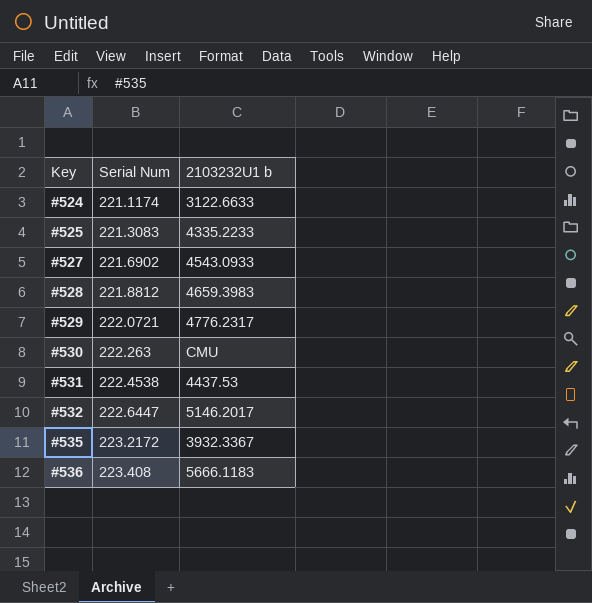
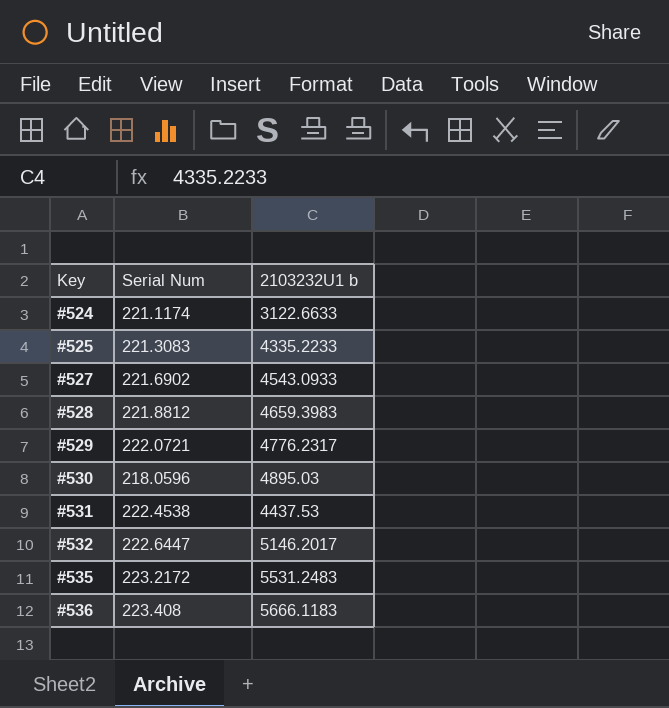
#530 | Serial Num: 222.263 -> 218.0596
#530 | 2103232U1 b: CMU -> 4895.03
#535 | 2103232U1 b: 3932.3367 -> 5531.2483

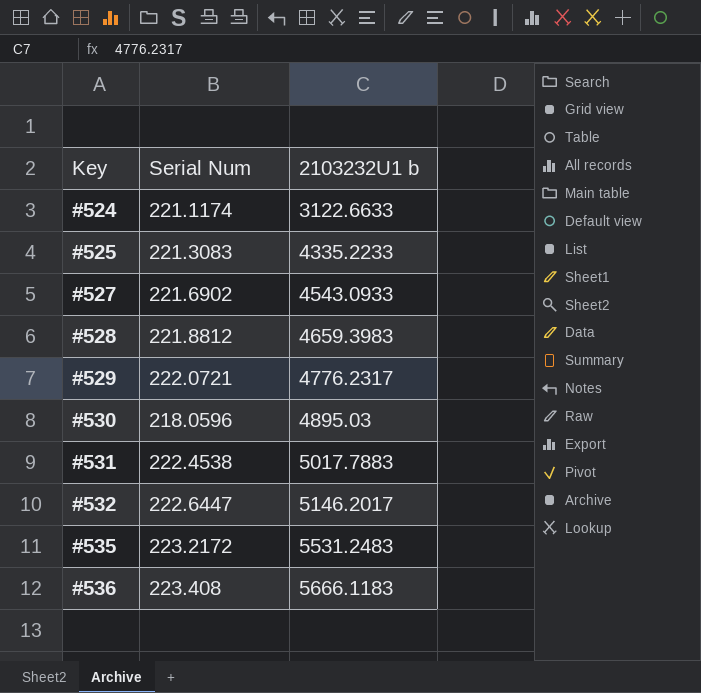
#531 | 2103232U1 b: 4437.53 -> 5017.7883

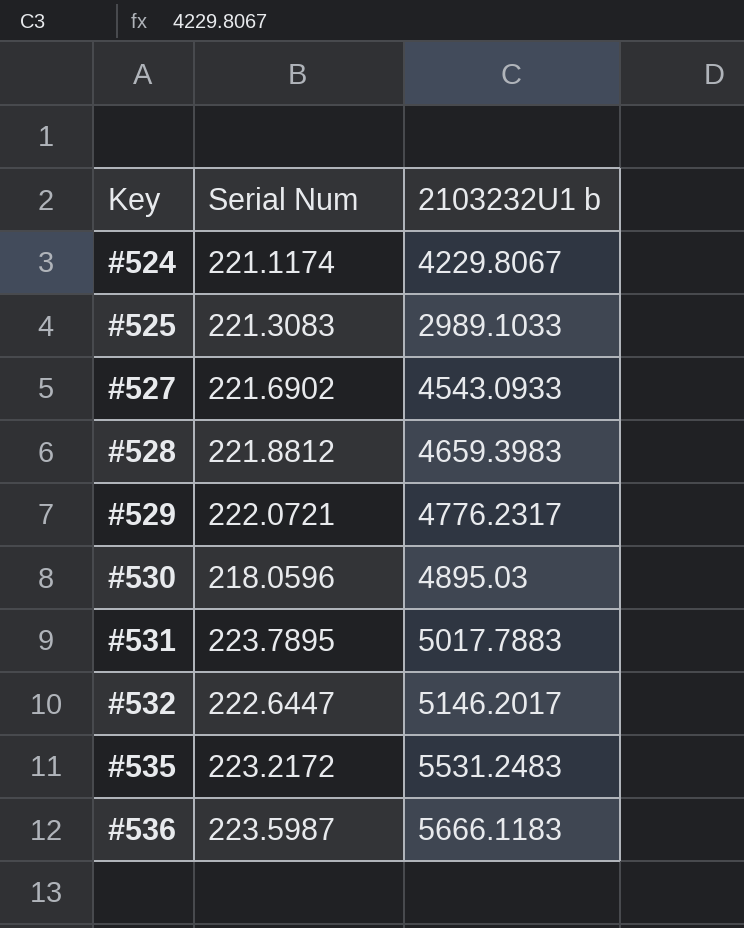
#524 | 2103232U1 b: 3122.6633 -> 4229.8067
#525 | 2103232U1 b: 4335.2233 -> 2989.1033
#531 | Serial Num: 222.4538 -> 223.7895
#536 | Serial Num: 223.408 -> 223.5987

